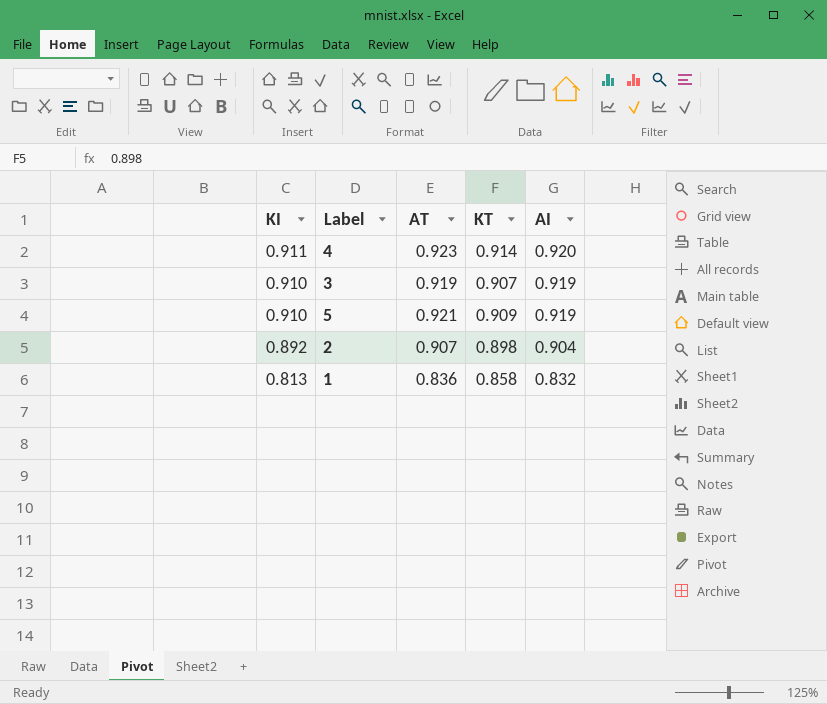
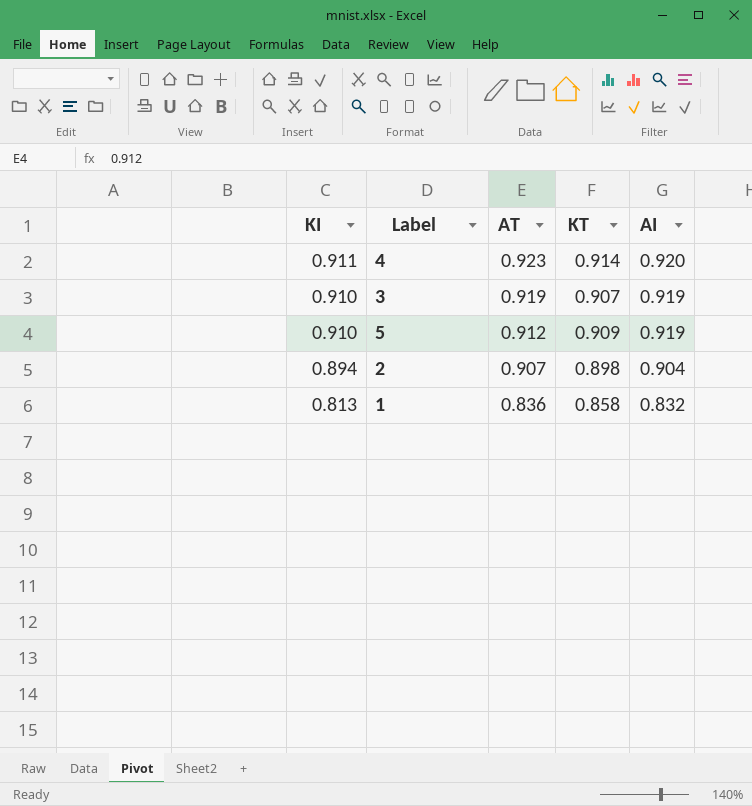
5 | AT: 0.921 -> 0.912
2 | KI: 0.892 -> 0.894

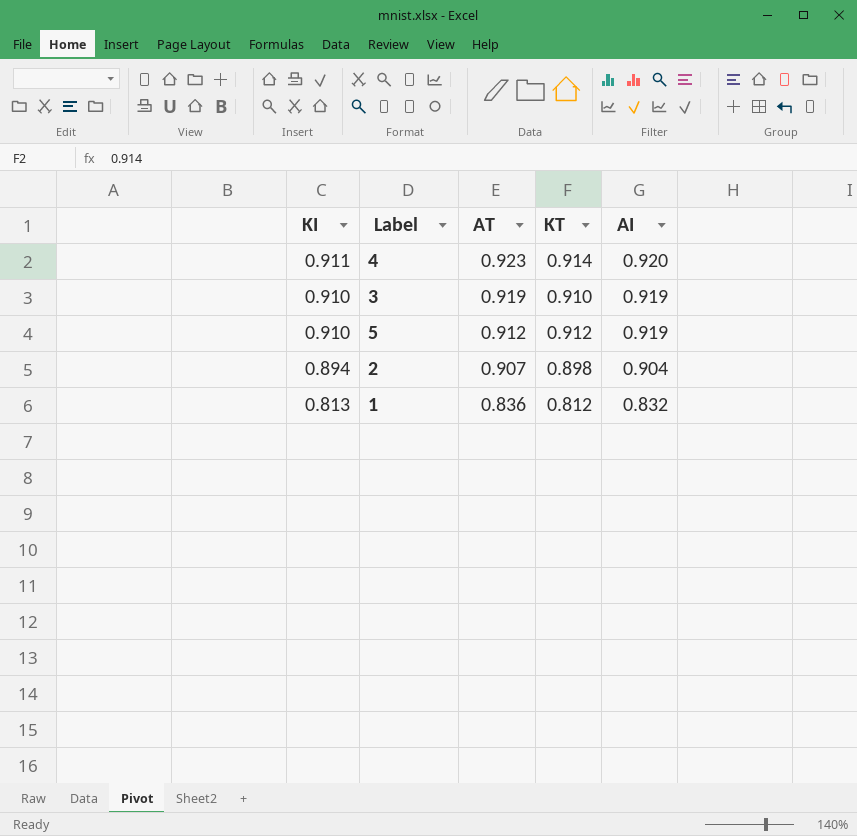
3 | KT: 0.907 -> 0.910
5 | KT: 0.909 -> 0.912
1 | KT: 0.858 -> 0.812

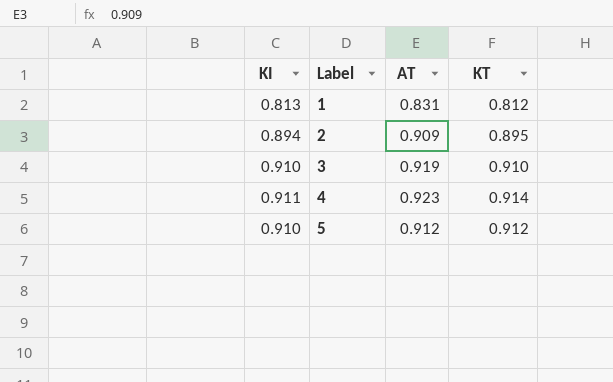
row order: KI descending -> Label ascending
column AI | position: 5 -> none
1 | AT: 0.836 -> 0.831
2 | AT: 0.907 -> 0.909
2 | KT: 0.898 -> 0.895

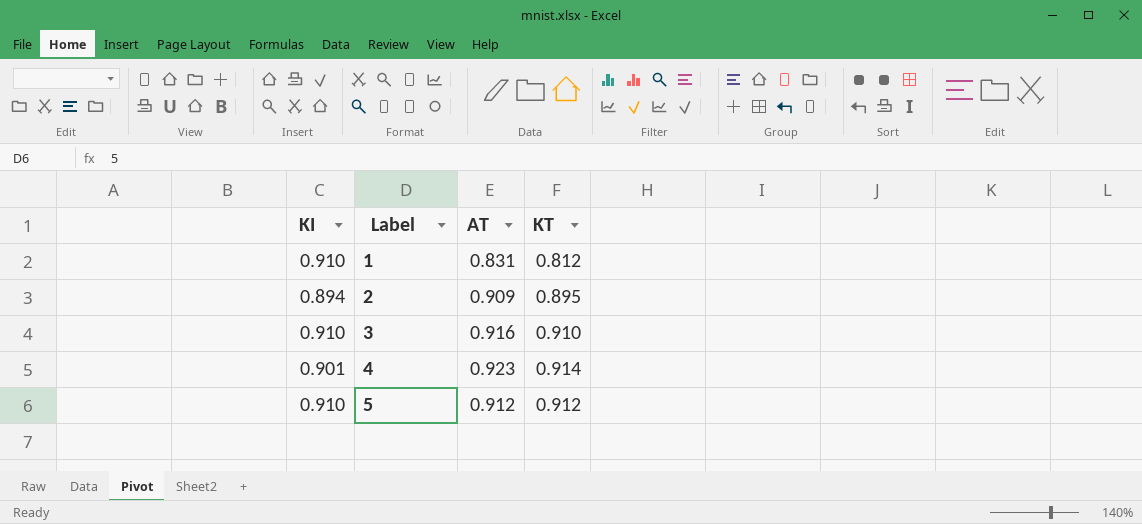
1 | KI: 0.813 -> 0.910
3 | AT: 0.919 -> 0.916
4 | KI: 0.911 -> 0.901

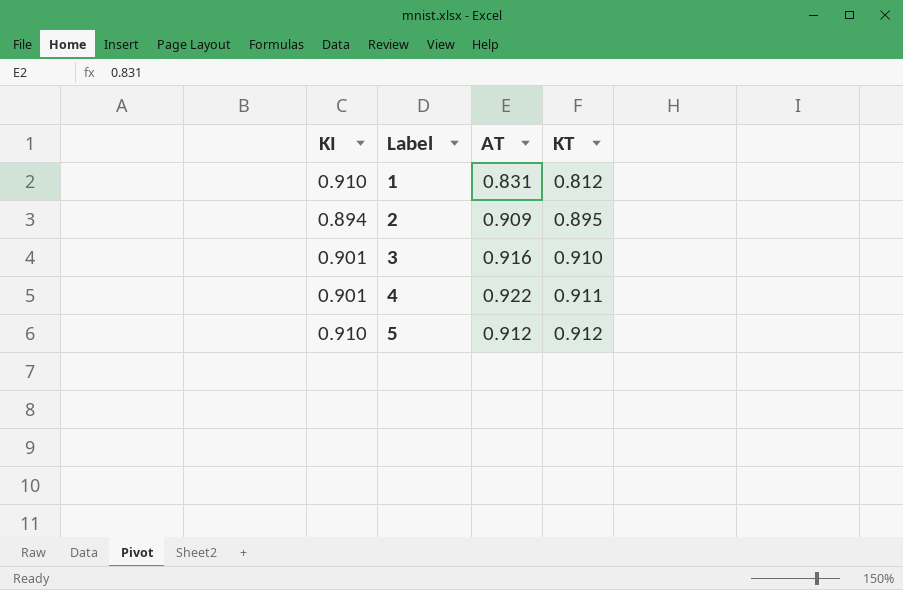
3 | KI: 0.910 -> 0.901
4 | AT: 0.923 -> 0.922
4 | KT: 0.914 -> 0.911

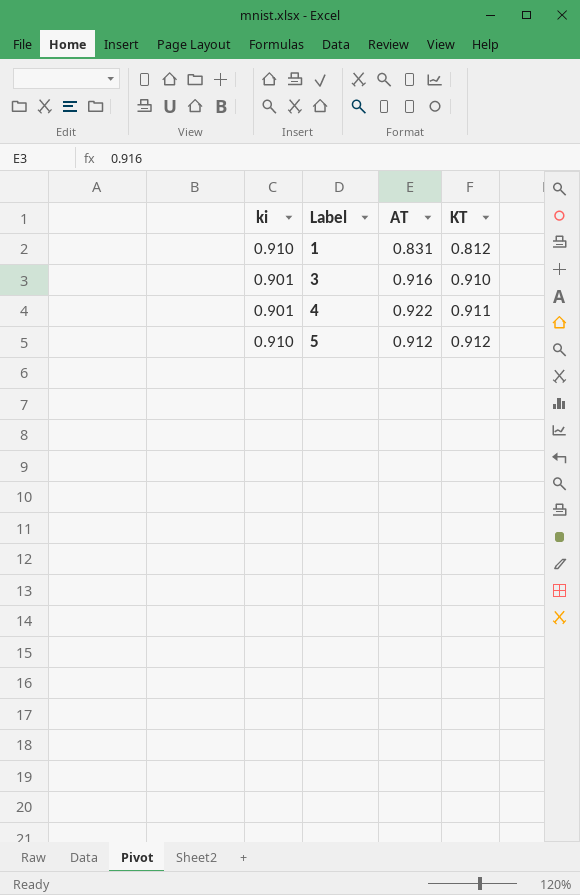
column name: KI -> ki
row 2: 0.894 | 0.909 | 0.895 -> none

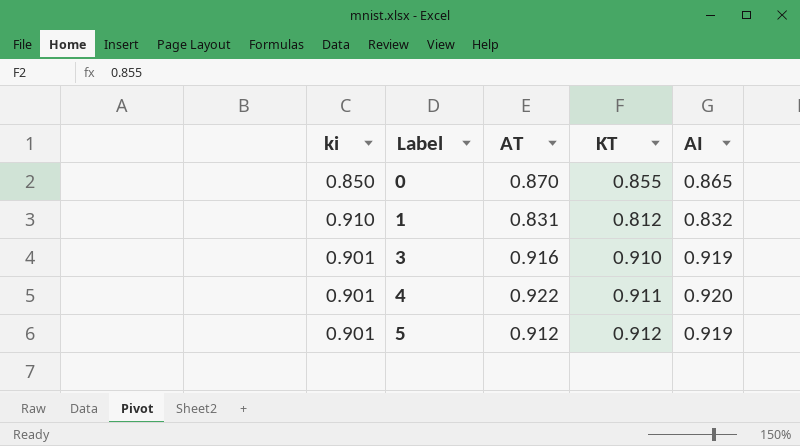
column AI | position: none -> 5
row 0: none -> 0.850 | 0.870 | 0.855 | 0.865
5 | ki: 0.910 -> 0.901

